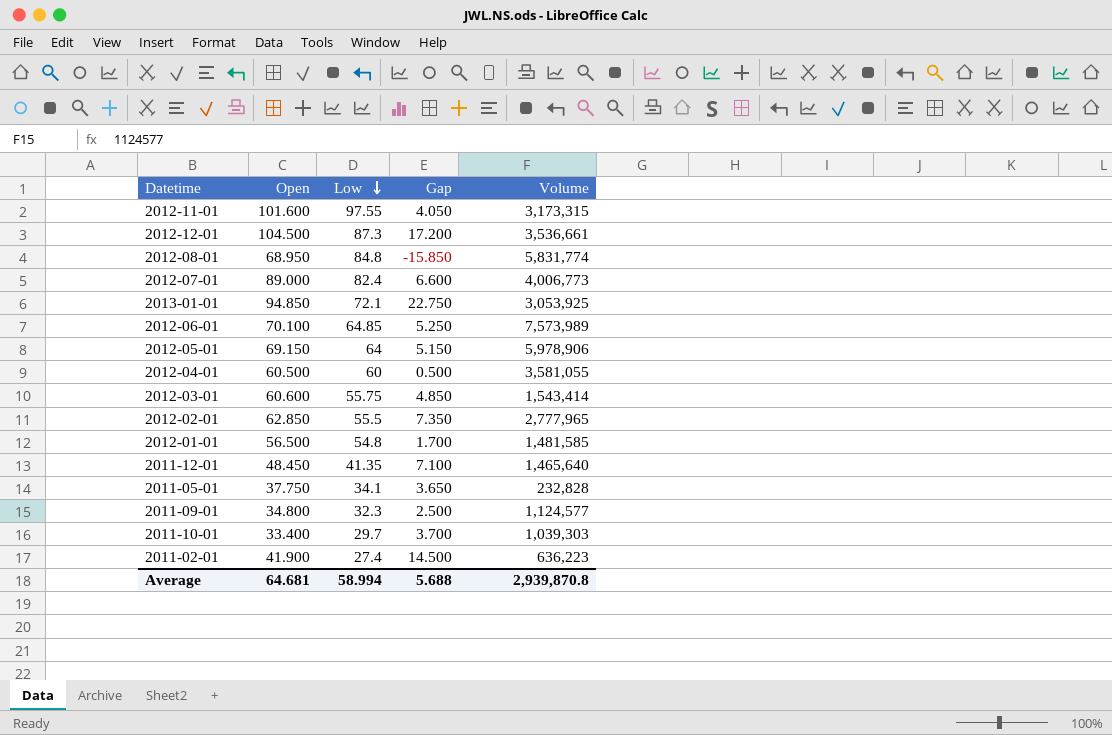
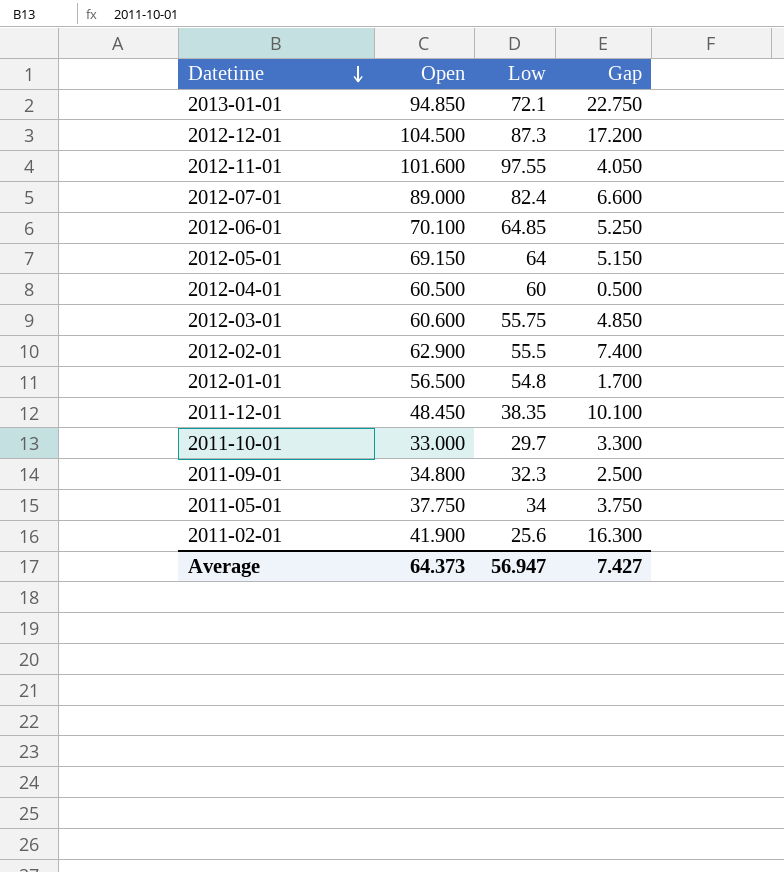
row order: Low descending -> Datetime descending
column Volume | position: 5 -> none
row 2012-08-01: 68.950 | 84.8 | -15.850 | 5,831,774 -> none
2012-02-01 | Open: 62.850 -> 62.900
2012-02-01 | Gap: 7.350 -> 7.400
2011-12-01 | Low: 41.35 -> 38.35
2011-12-01 | Gap: 7.100 -> 10.100
2011-10-01 | Open: 33.400 -> 33.000
2011-10-01 | Gap: 3.700 -> 3.300
2011-05-01 | Low: 34.1 -> 34
2011-05-01 | Gap: 3.650 -> 3.750
2011-02-01 | Low: 27.4 -> 25.6
2011-02-01 | Gap: 14.500 -> 16.300
Average | Open: 64.681 -> 64.373
Average | Low: 58.994 -> 56.947
Average | Gap: 5.688 -> 7.427

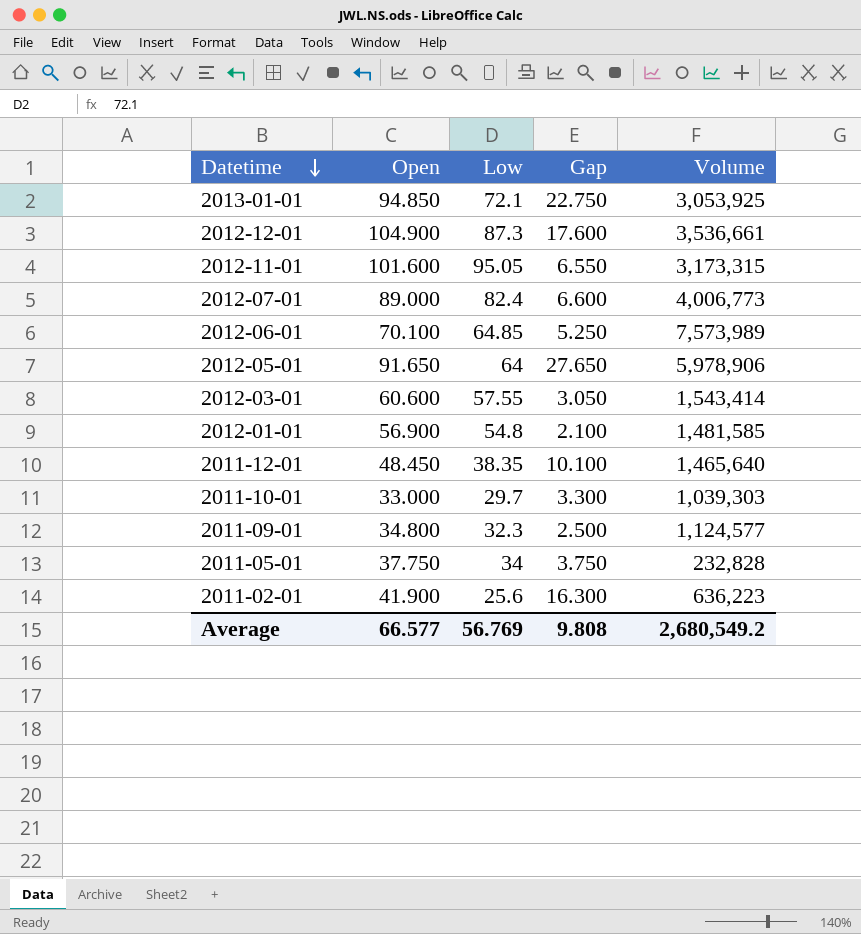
column Volume | position: none -> 5
row 2012-04-01: 60.500 | 60 | 0.500 -> none
row 2012-02-01: 62.900 | 55.5 | 7.400 -> none
2012-12-01 | Open: 104.500 -> 104.900
2012-12-01 | Gap: 17.200 -> 17.600
2012-11-01 | Low: 97.55 -> 95.05
2012-11-01 | Gap: 4.050 -> 6.550
2012-05-01 | Open: 69.150 -> 91.650
2012-05-01 | Gap: 5.150 -> 27.650
2012-03-01 | Low: 55.75 -> 57.55
2012-03-01 | Gap: 4.850 -> 3.050
2012-01-01 | Open: 56.500 -> 56.900
2012-01-01 | Gap: 1.700 -> 2.100
Average | Open: 64.373 -> 66.577
Average | Low: 56.947 -> 56.769
Average | Gap: 7.427 -> 9.808

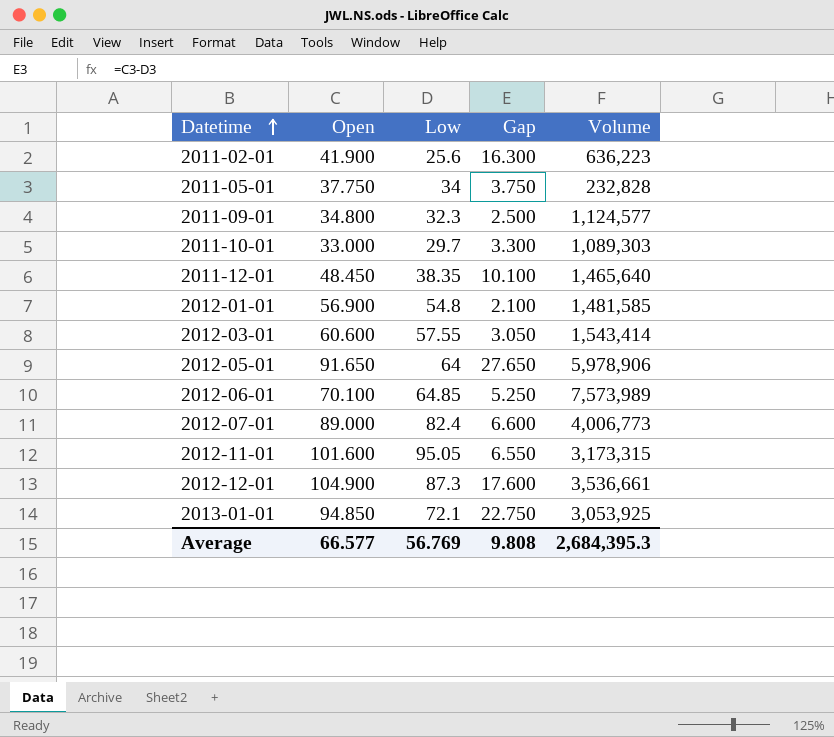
row order: Datetime descending -> Datetime ascending
2011-10-01 | Volume: 1,039,303 -> 1,089,303
Average | Volume: 2,680,549.2 -> 2,684,395.3

